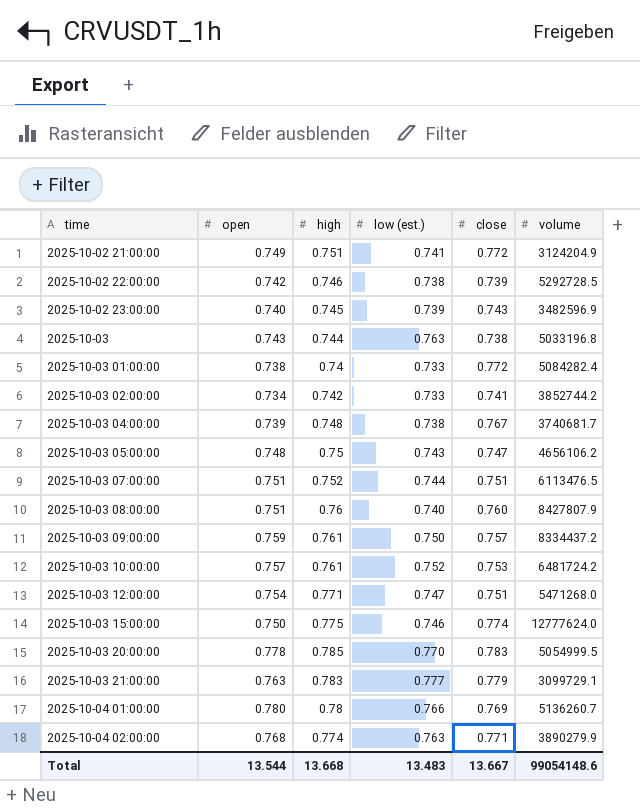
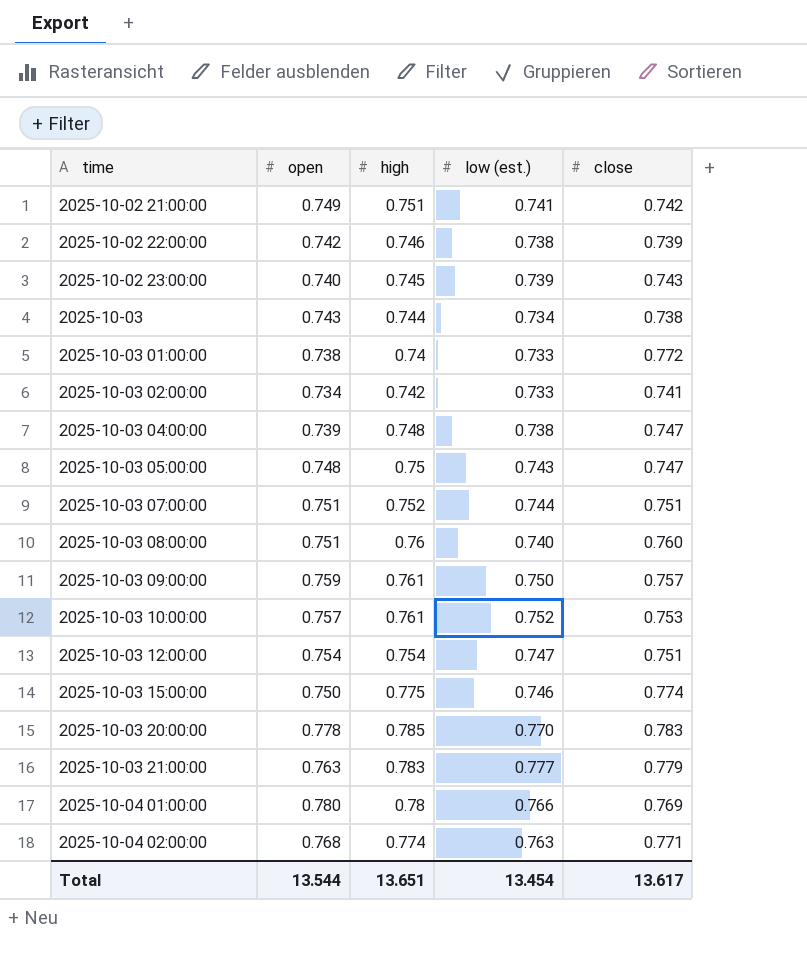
column volume | position: 6 -> none
2025-10-02 21:00:00 | close: 0.772 -> 0.742
2025-10-03 | low (est.): 0.763 -> 0.734
2025-10-03 04:00:00 | close: 0.767 -> 0.747
2025-10-03 12:00:00 | high: 0.771 -> 0.754
Total | high: 13.668 -> 13.651
Total | low (est.): 13.483 -> 13.454
Total | close: 13.667 -> 13.617

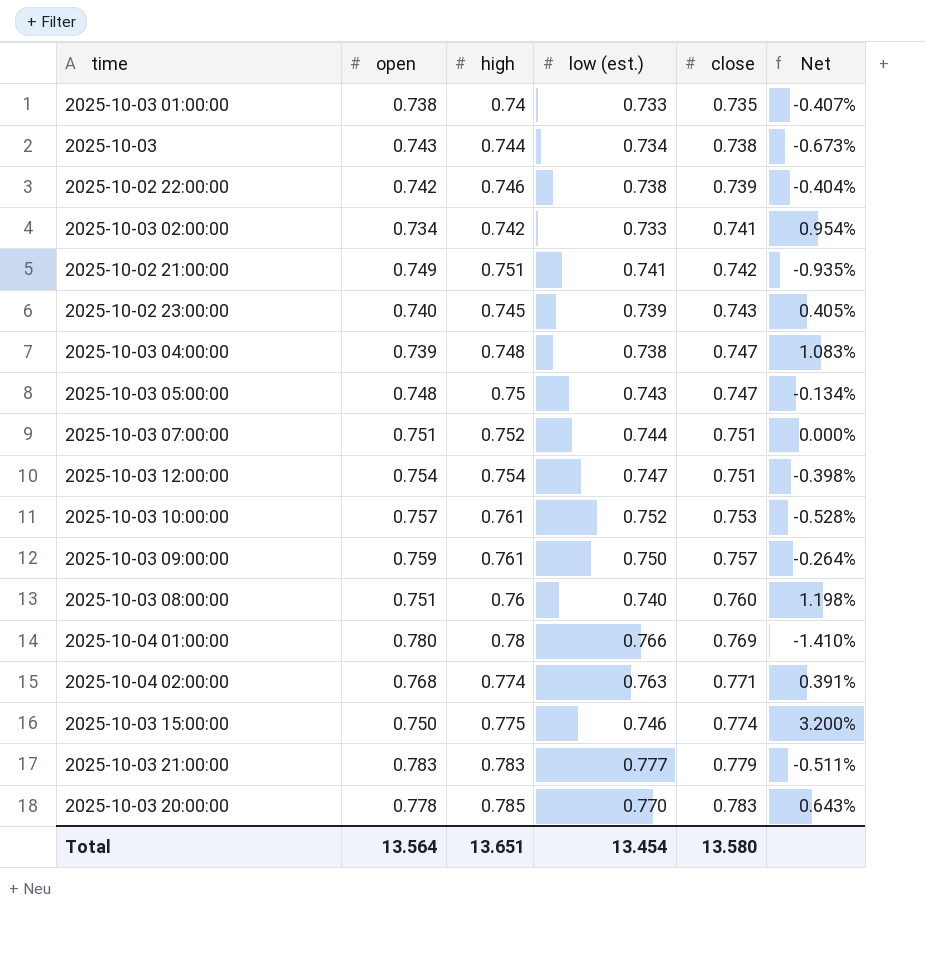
row order: time ascending -> close ascending
column Net | formula: none -> ([close] - [open]) / [open]
2025-10-03 01:00:00 | close: 0.772 -> 0.735
2025-10-03 21:00:00 | open: 0.763 -> 0.783
Total | open: 13.544 -> 13.564
Total | close: 13.617 -> 13.580

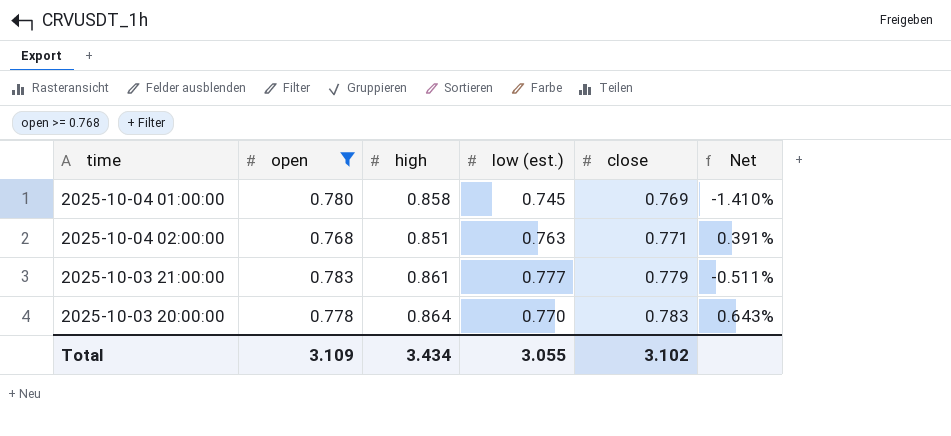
filter: none -> open >= 0.768
2025-10-04 01:00:00 | high: 0.78 -> 0.858
2025-10-04 01:00:00 | low (est.): 0.766 -> 0.745
2025-10-04 02:00:00 | high: 0.774 -> 0.851
2025-10-03 21:00:00 | high: 0.783 -> 0.861
2025-10-03 20:00:00 | high: 0.785 -> 0.864
Total | open: 13.564 -> 3.109
Total | high: 13.651 -> 3.434
Total | low (est.): 13.454 -> 3.055
Total | close: 13.580 -> 3.102

